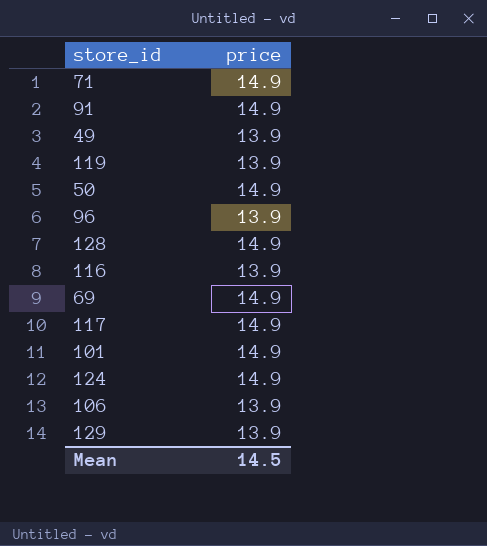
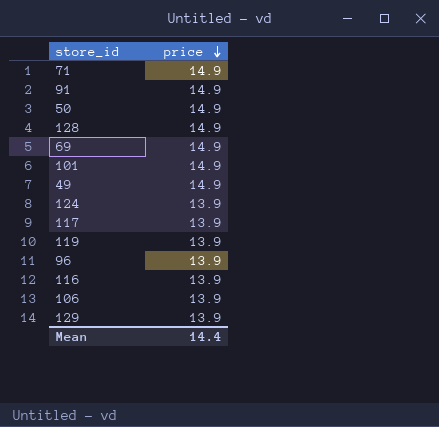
row order: none -> price descending
49 | price: 13.9 -> 14.9
124 | price: 14.9 -> 13.9
117 | price: 14.9 -> 13.9
Mean | price: 14.5 -> 14.4

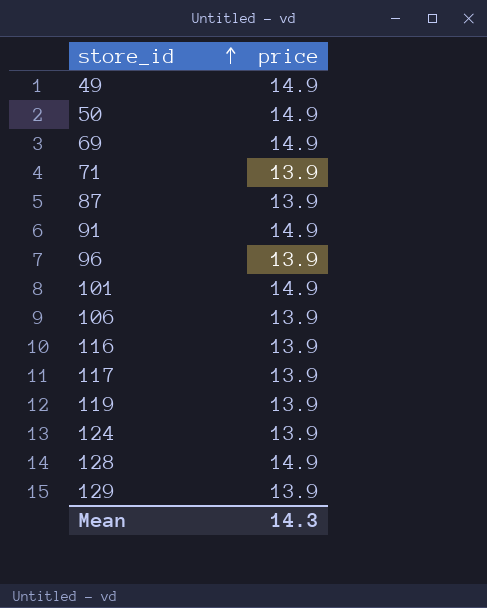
row order: price descending -> store_id ascending
71 | price: 14.9 -> 13.9
row 87: none -> 13.9
Mean | price: 14.4 -> 14.3

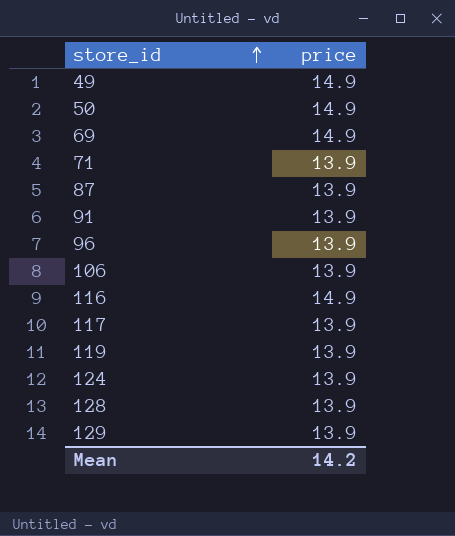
row 101: 14.9 -> none
91 | price: 14.9 -> 13.9
116 | price: 13.9 -> 14.9
128 | price: 14.9 -> 13.9
Mean | price: 14.3 -> 14.2

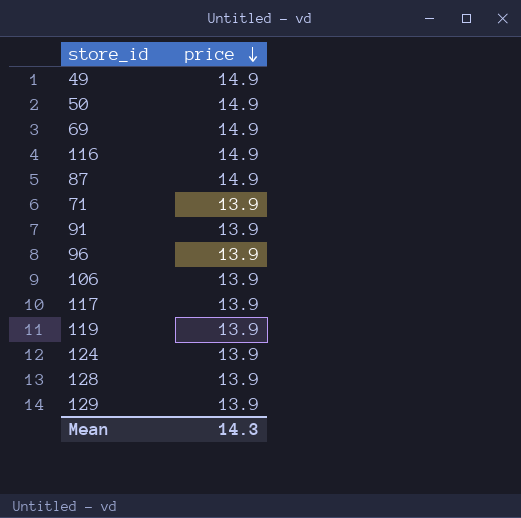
row order: store_id ascending -> price descending
87 | price: 13.9 -> 14.9
Mean | price: 14.2 -> 14.3

